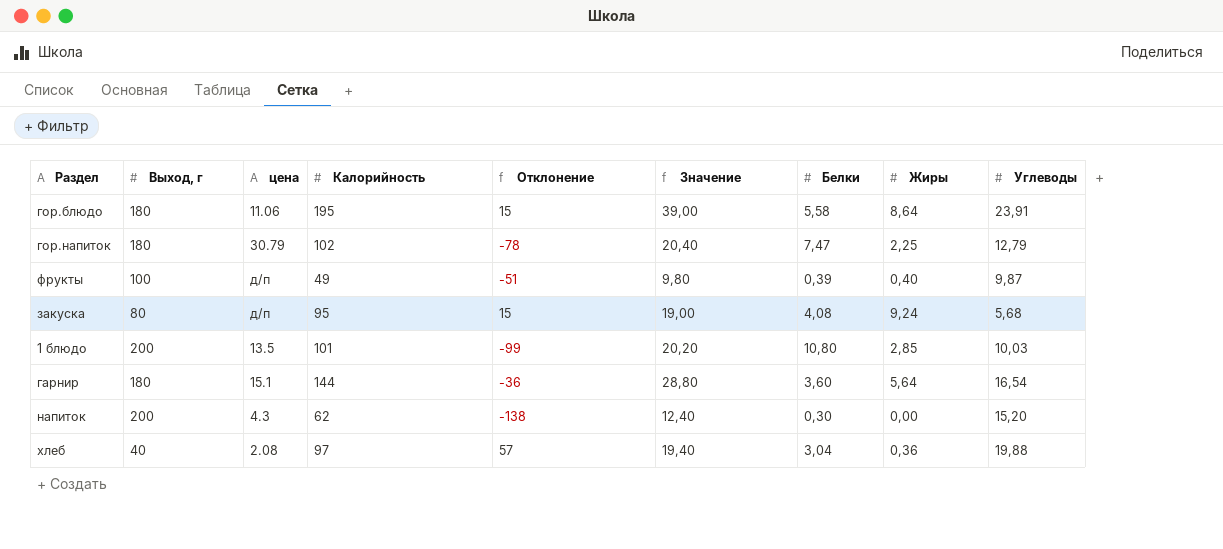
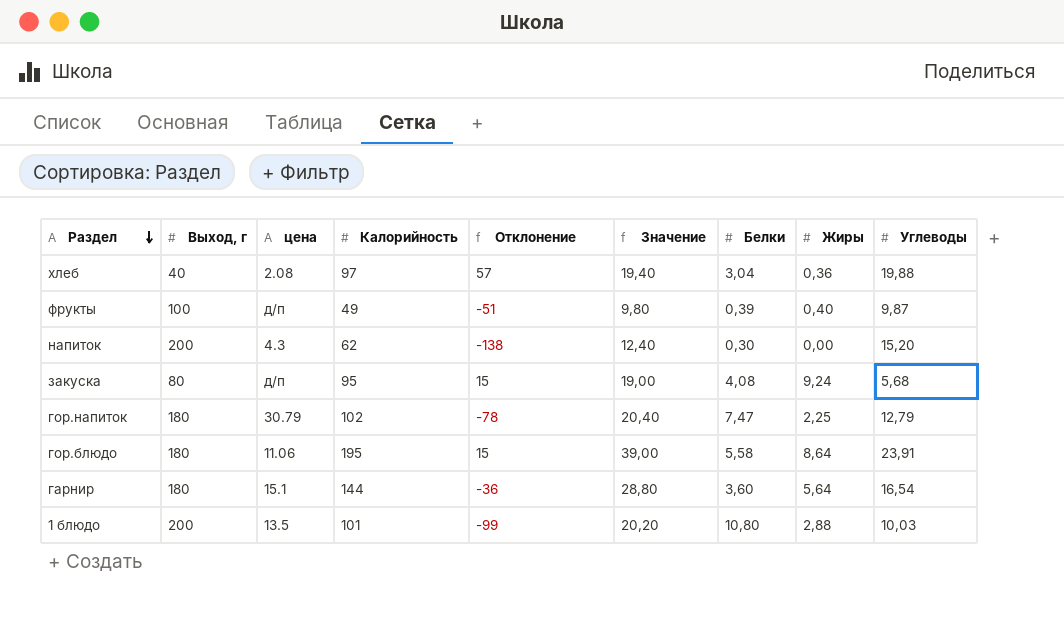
row order: none -> Раздел descending
1 блюдо | Жиры: 2,85 -> 2,88

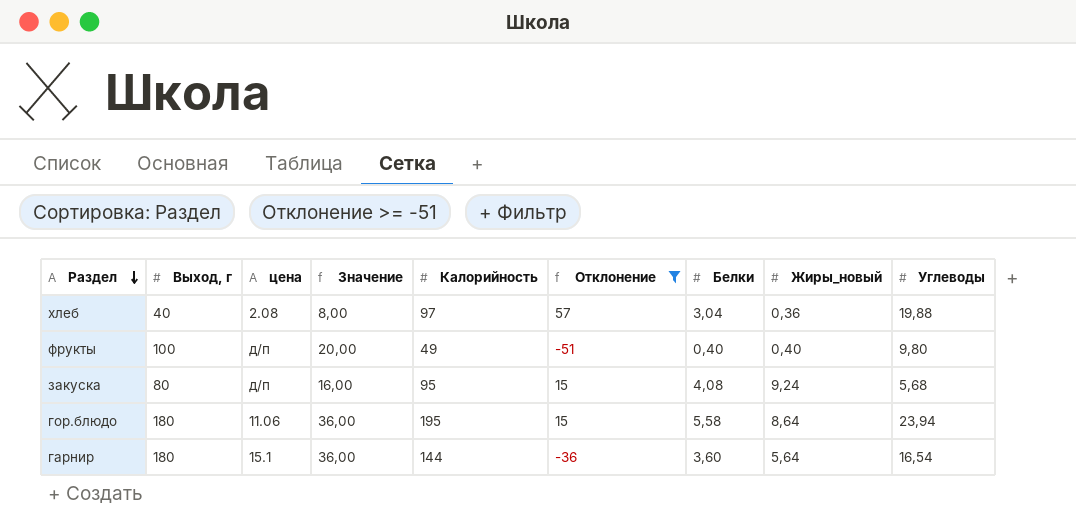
filter: none -> Отклонение >= -51
column Значение | formula: [Калорийность] * 0,2 -> [Выход, г] * 0,2
column Значение | position: 6 -> 4
column name: Жиры -> Жиры_новый
фрукты | Белки: 0,39 -> 0,40
фрукты | Углеводы: 9,87 -> 9,80
гор.блюдо | Углеводы: 23,91 -> 23,94

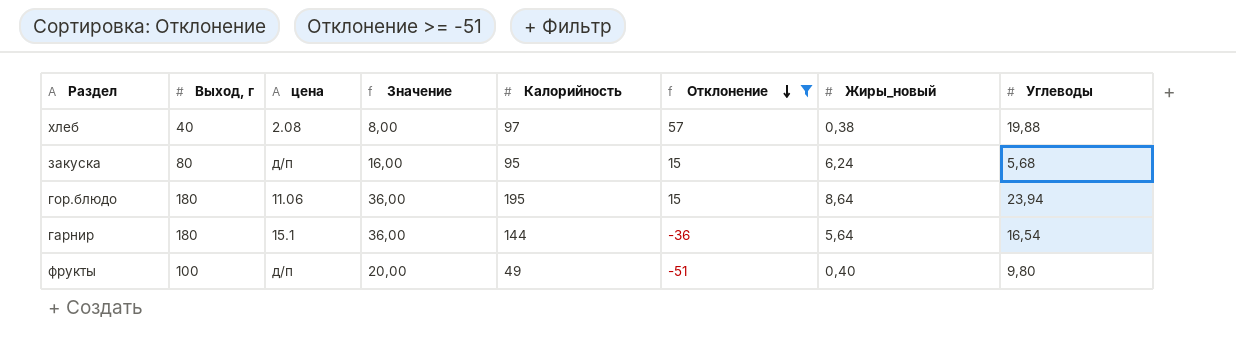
row order: Раздел descending -> Отклонение descending
column Белки | position: 7 -> none
хлеб | Жиры_новый: 0,36 -> 0,38
закуска | Жиры_новый: 9,24 -> 6,24

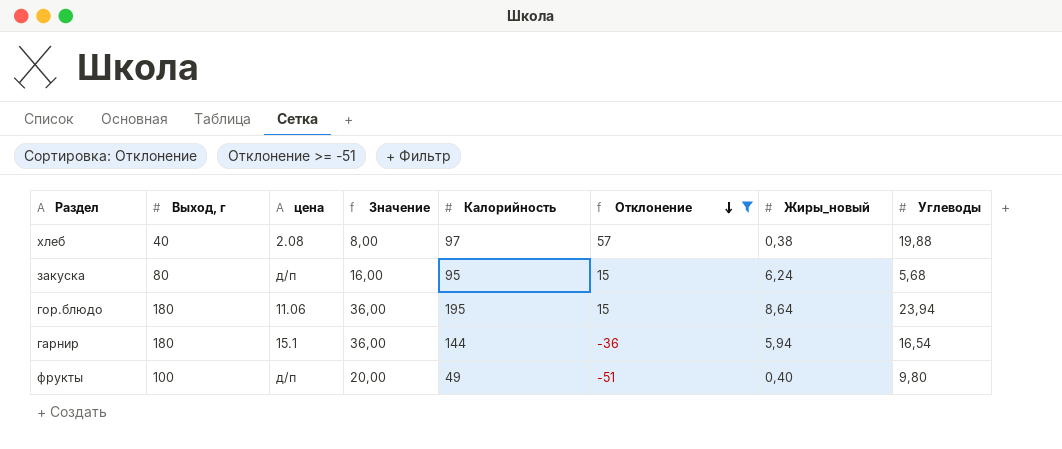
гарнир | Жиры_новый: 5,64 -> 5,94

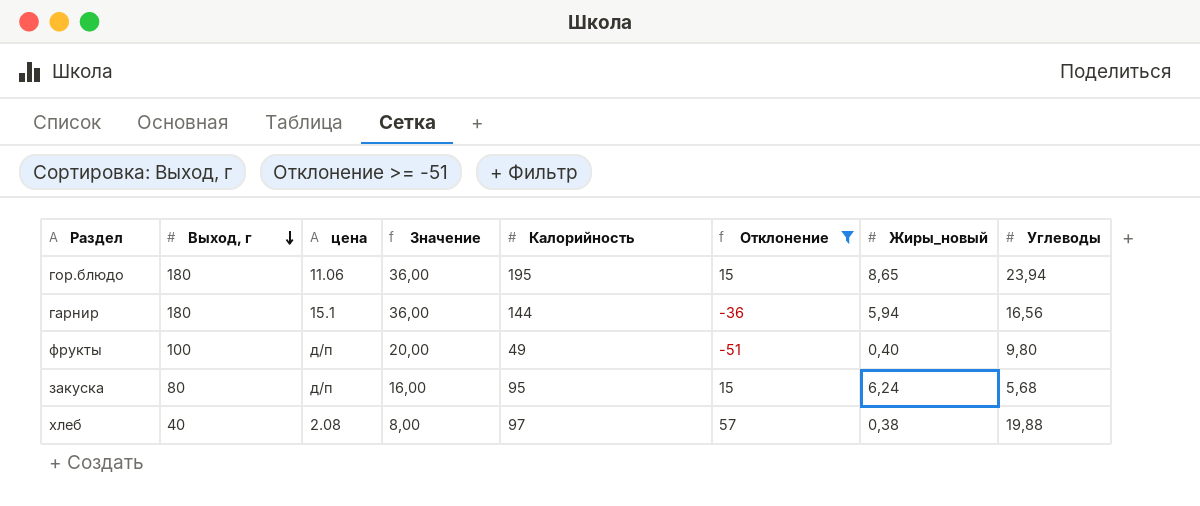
row order: Отклонение descending -> Выход, г descending
гор.блюдо | Жиры_новый: 8,64 -> 8,65
гарнир | Углеводы: 16,54 -> 16,56

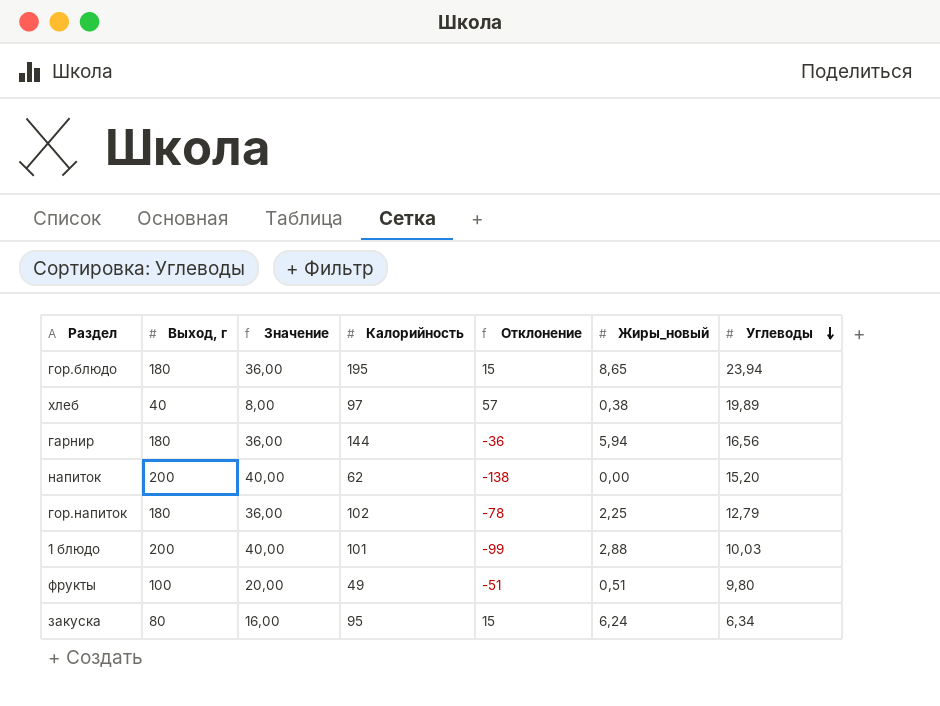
filter: Отклонение >= -51 -> none
row order: Выход, г descending -> Углеводы descending
column цена | position: 3 -> none
хлеб | Углеводы: 19,88 -> 19,89
фрукты | Жиры_новый: 0,40 -> 0,51
закуска | Углеводы: 5,68 -> 6,34

